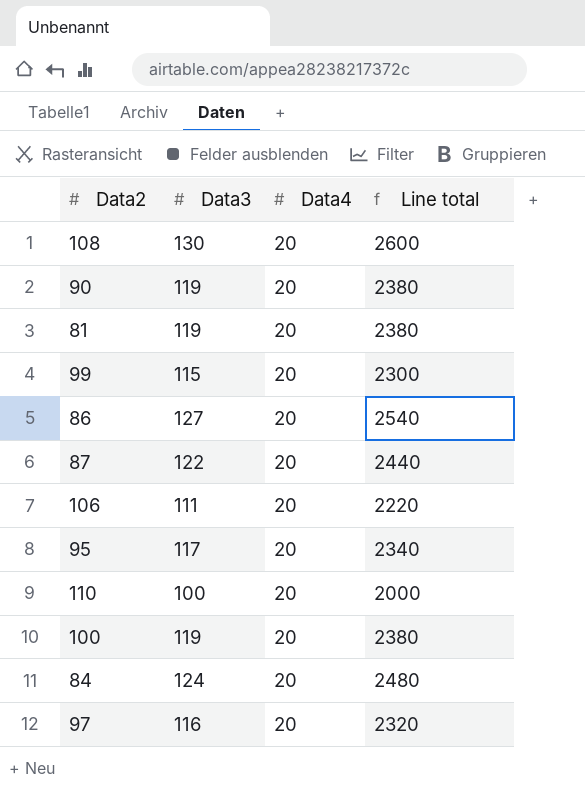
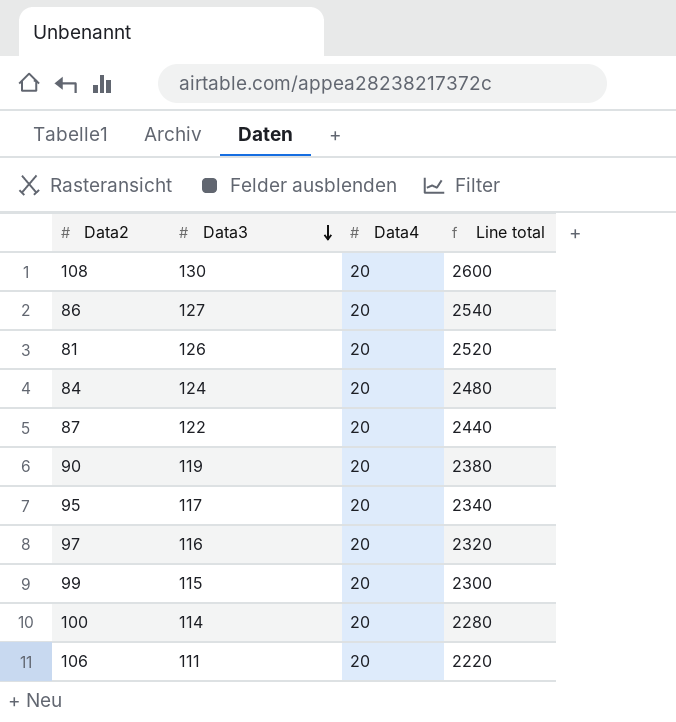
row order: none -> Data3 descending
row 110: 100 | 20 | 2000 -> none
81 | Data3: 119 -> 126
81 | Line total: 2380 -> 2520
100 | Data3: 119 -> 114
100 | Line total: 2380 -> 2280

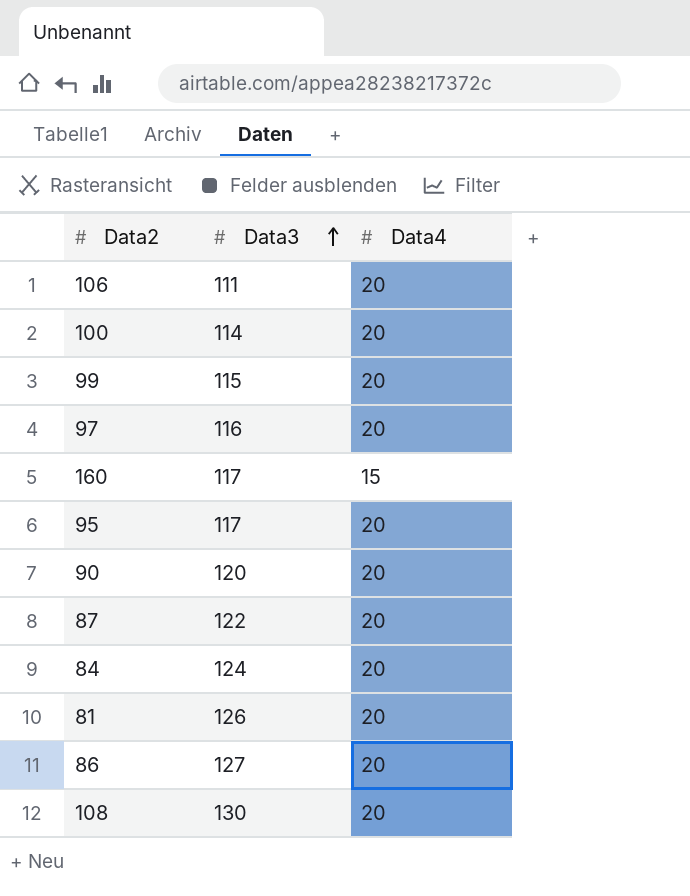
row order: Data3 descending -> Data3 ascending
column Line total | formula: [Data3] * [Data4] -> none
row 160: none -> 117 | 15
90 | Data3: 119 -> 120

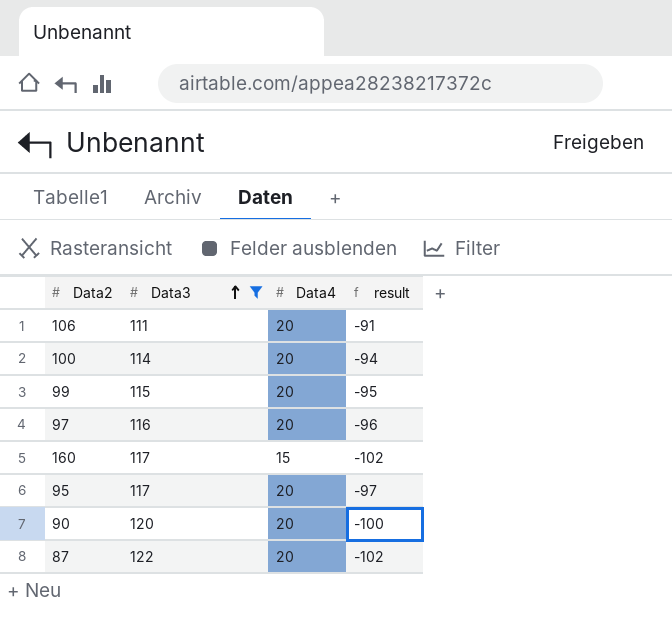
filter: none -> Data3 <= 122
column result | formula: none -> [Data4] - [Data3]

